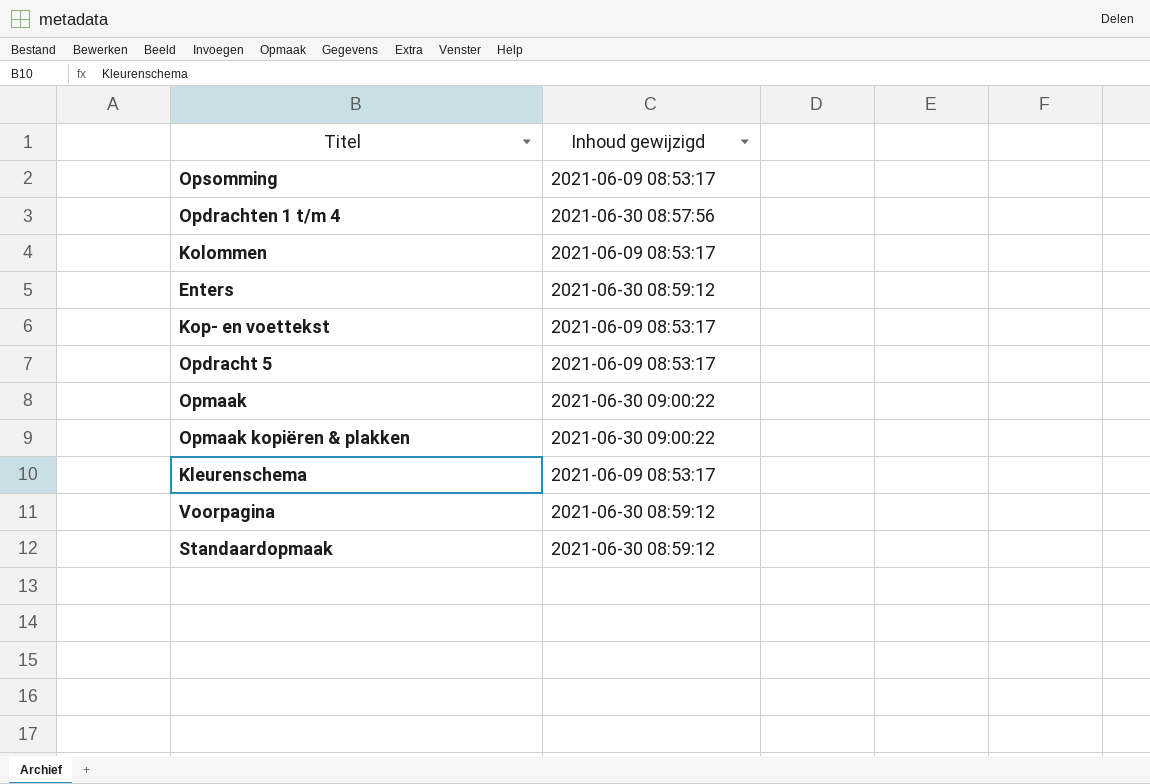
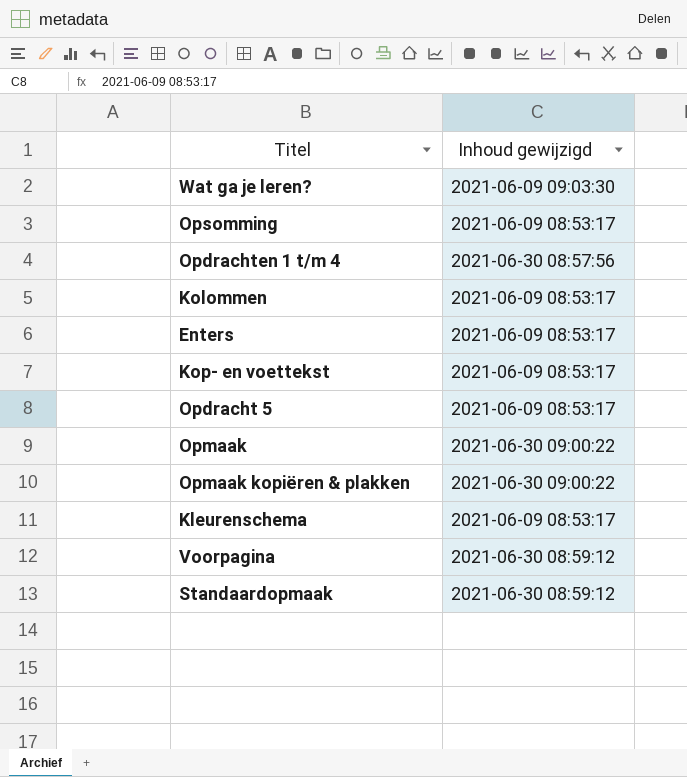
row Wat ga je leren?: none -> 2021-06-09 09:03:30
Enters | Inhoud gewijzigd: 2021-06-30 08:59:12 -> 2021-06-09 08:53:17

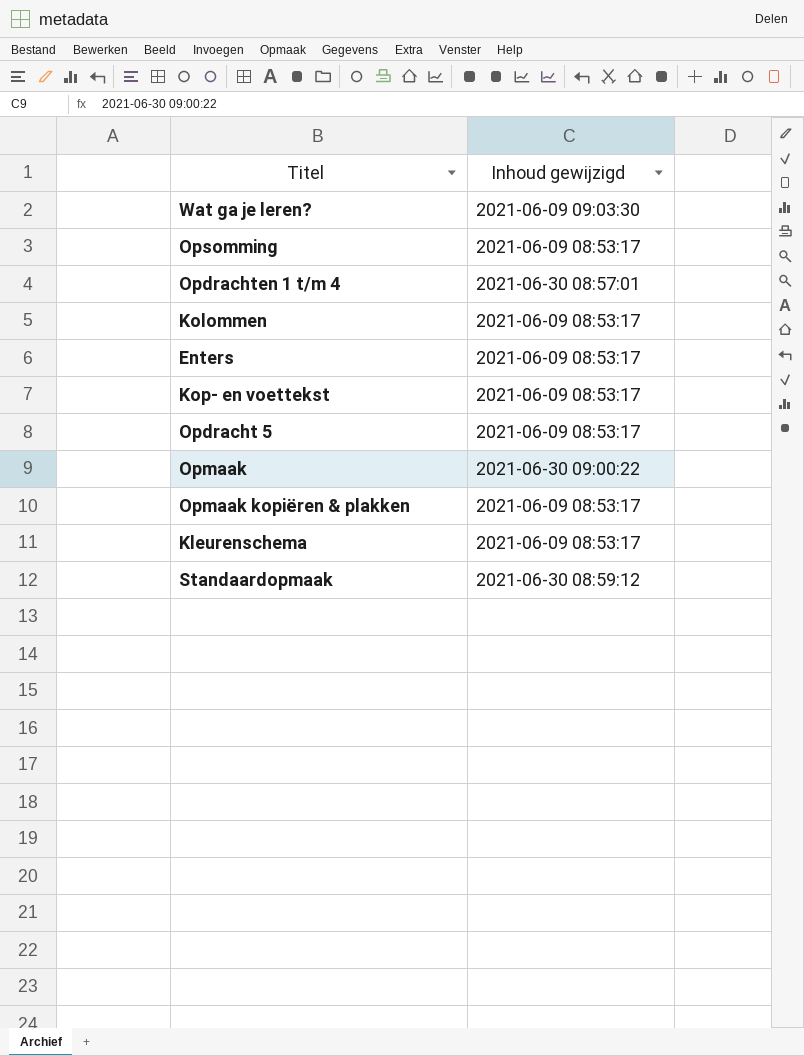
row Voorpagina: 2021-06-30 08:59:12 -> none
Opdrachten 1 t/m 4 | Inhoud gewijzigd: 2021-06-30 08:57:56 -> 2021-06-30 08:57:01
Opmaak kopiëren & plakken | Inhoud gewijzigd: 2021-06-30 09:00:22 -> 2021-06-09 08:53:17

